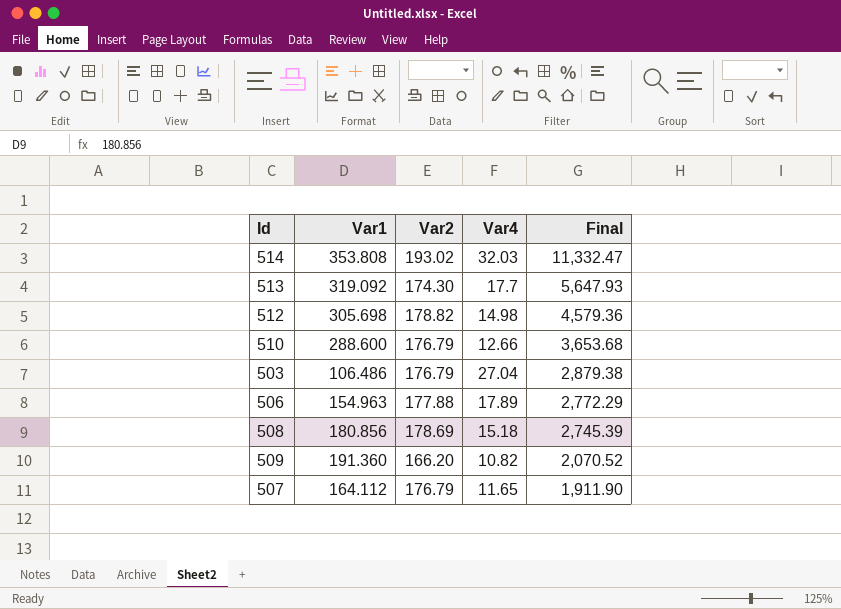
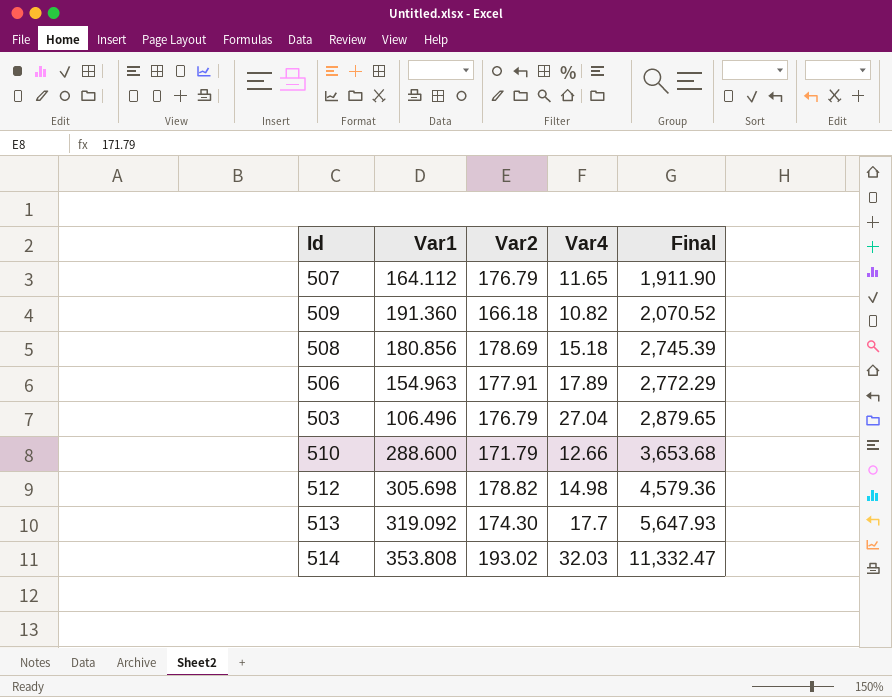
row order: Final descending -> Final ascending
509 | Var2: 166.20 -> 166.18
506 | Var2: 177.88 -> 177.91
503 | Var1: 106.486 -> 106.496
503 | Final: 2,879.38 -> 2,879.65
510 | Var2: 176.79 -> 171.79

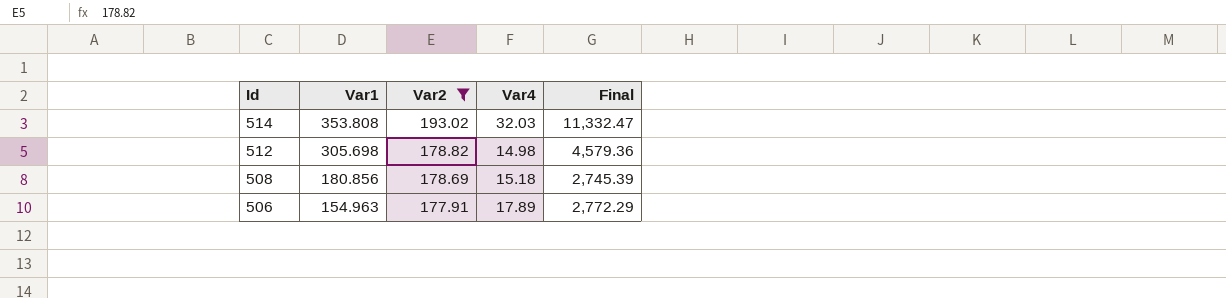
filter: none -> Var2 >= 177.91
row order: Final ascending -> Id descending

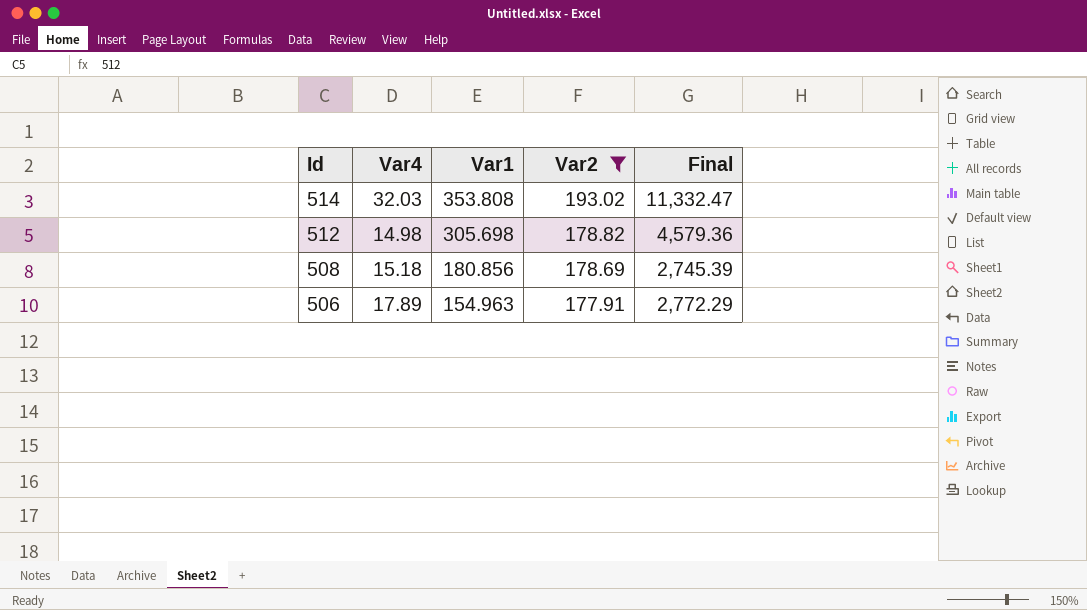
column Var4 | position: 4 -> 2

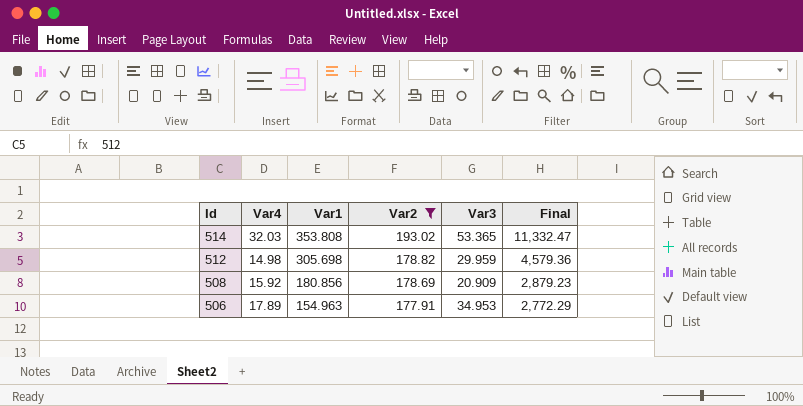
column Var3 | position: none -> 5
508 | Var4: 15.18 -> 15.92
508 | Final: 2,745.39 -> 2,879.23

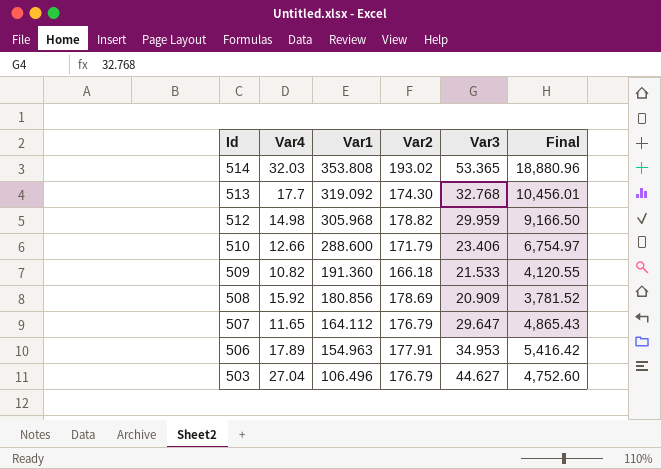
filter: Var2 >= 177.91 -> none
column Final | formula: [Var4] * [Var1] -> [Var1] * [Var3]
512 | Var1: 305.698 -> 305.968

